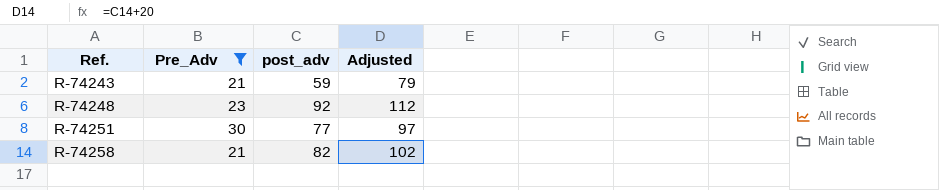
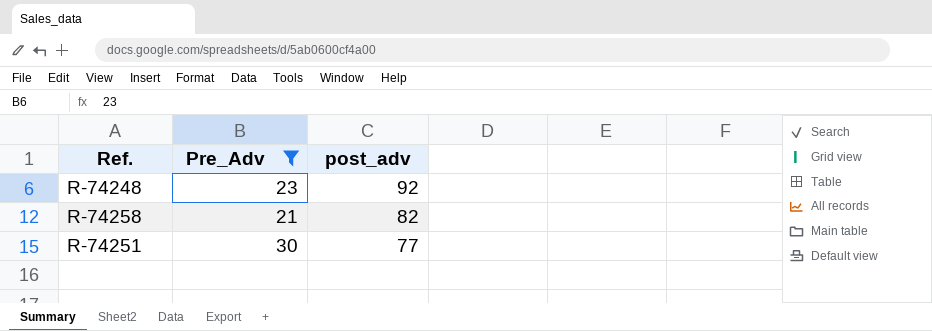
row order: Ref. ascending -> post_adv descending
column Adjusted | formula: [post_adv] + 20 -> none
row R-74243: 21 | 59 | 79 -> none

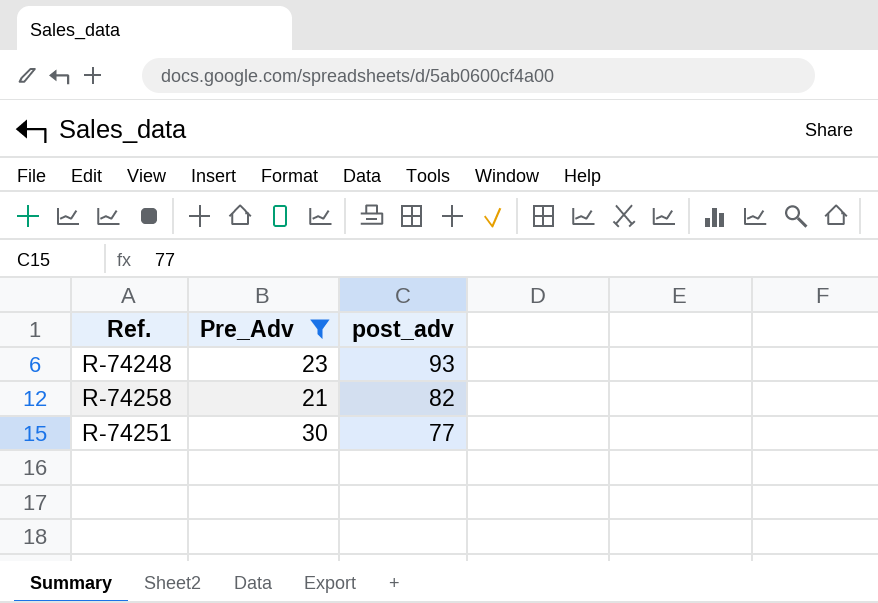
R-74248 | post_adv: 92 -> 93

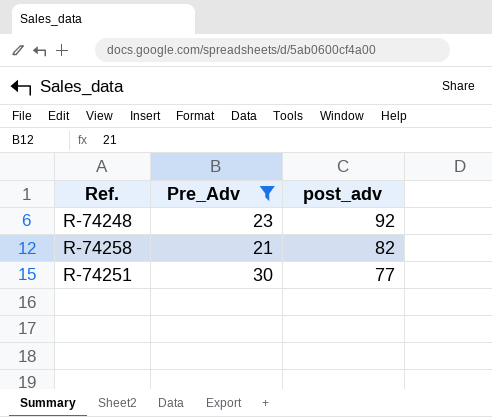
R-74248 | post_adv: 93 -> 92

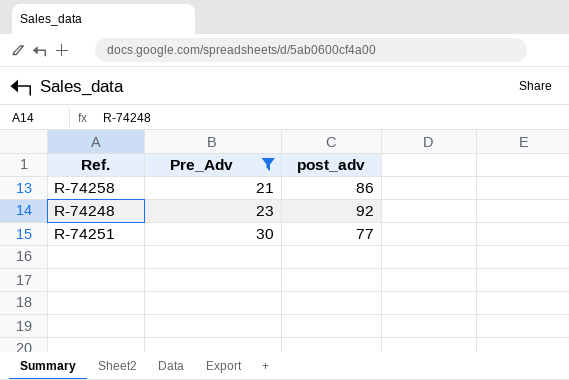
row order: post_adv descending -> Pre_Adv ascending
R-74258 | post_adv: 82 -> 86

